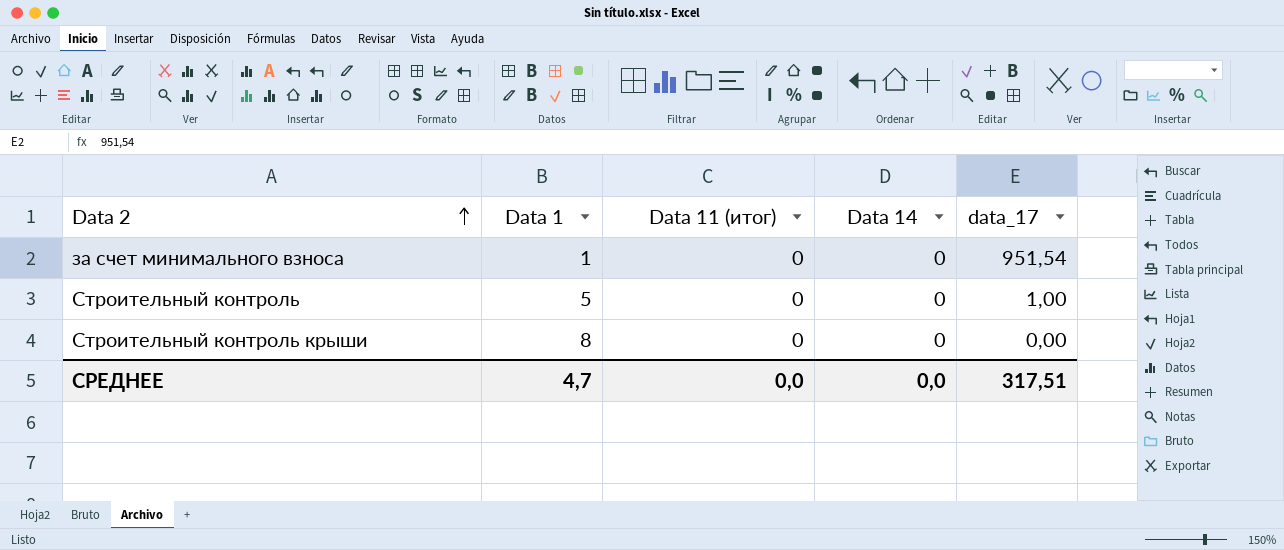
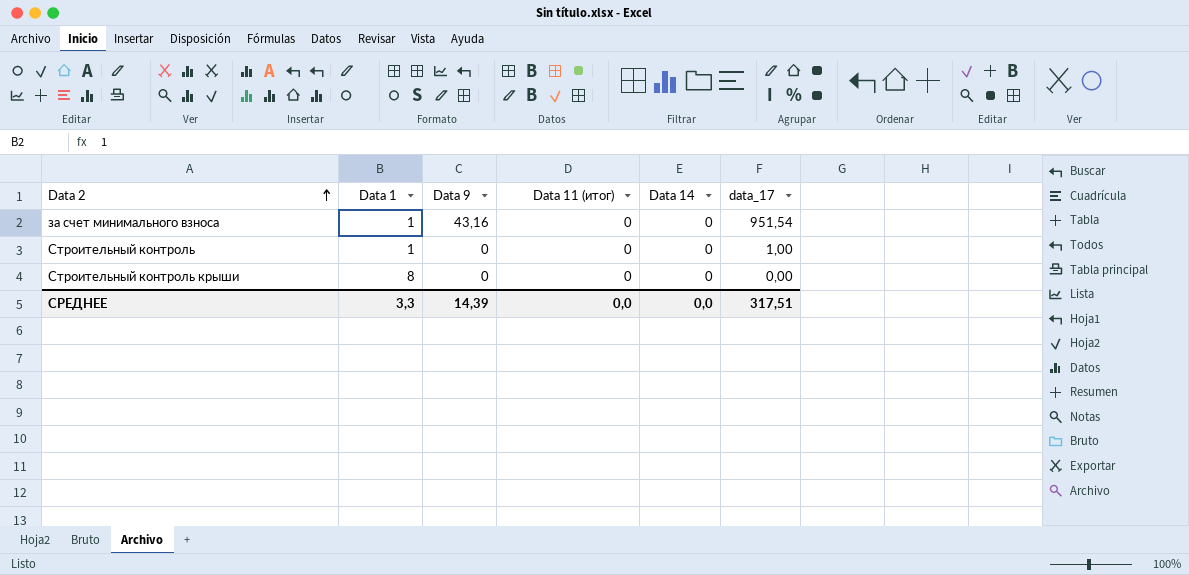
column Data 9 | position: none -> 3
Строительный контроль | Data 1: 5 -> 1
СРЕДНЕЕ | Data 1: 4,7 -> 3,3

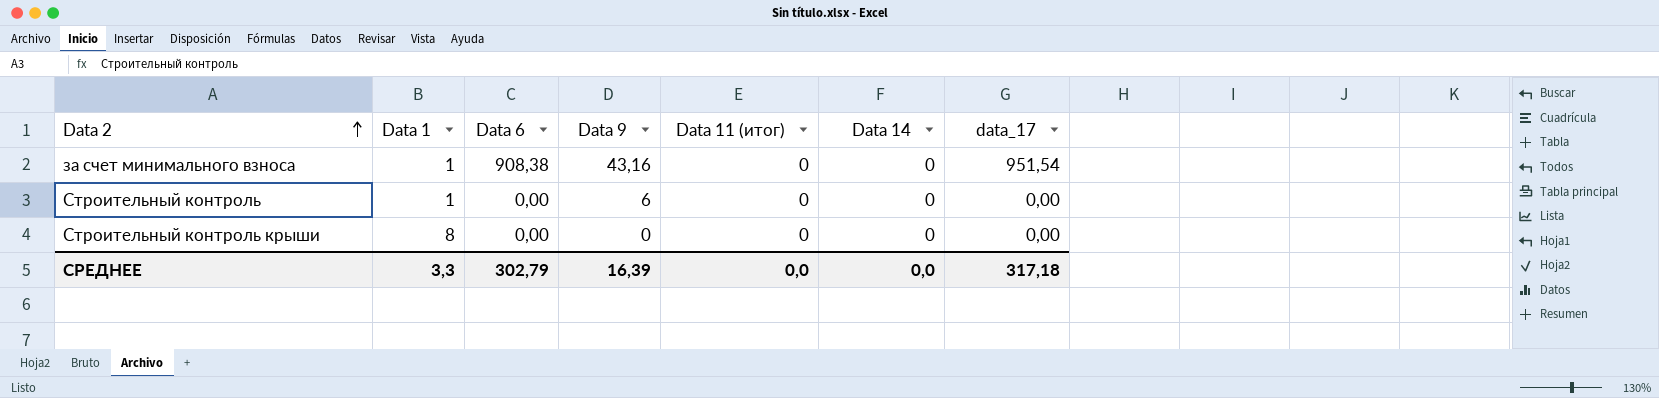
column Data 6 | position: none -> 3
Строительный контроль | Data 9: 0 -> 6
Строительный контроль | data_17: 1,00 -> 0,00
СРЕДНЕЕ | Data 9: 14,39 -> 16,39
СРЕДНЕЕ | data_17: 317,51 -> 317,18

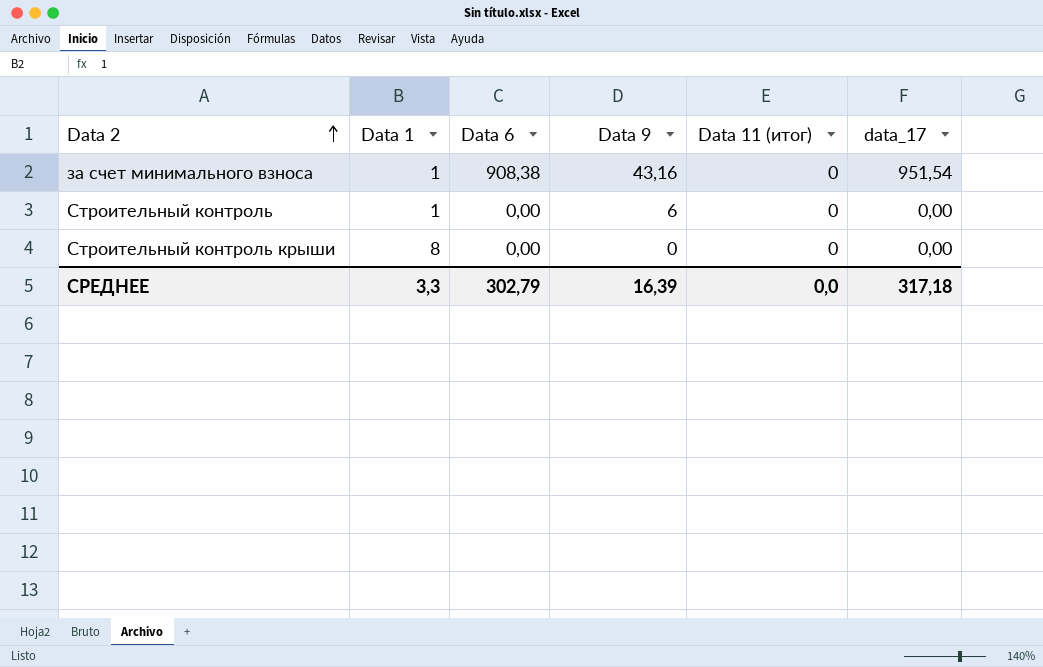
column Data 14 | position: 6 -> none

